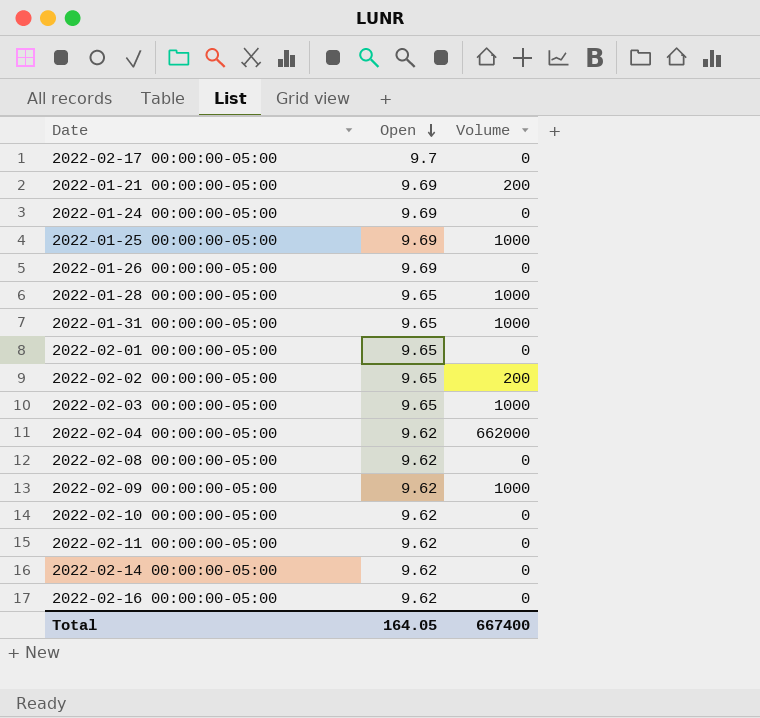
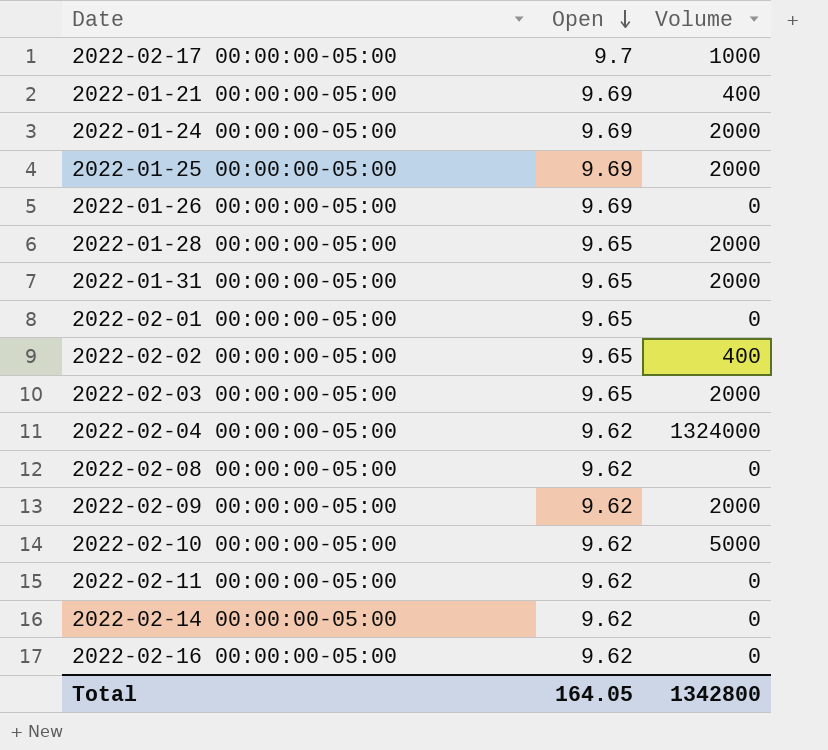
2022-02-17 00:00:00-05:00 | Volume: 0 -> 1000
2022-01-21 00:00:00-05:00 | Volume: 200 -> 400
2022-01-24 00:00:00-05:00 | Volume: 0 -> 2000
2022-01-25 00:00:00-05:00 | Volume: 1000 -> 2000
2022-01-28 00:00:00-05:00 | Volume: 1000 -> 2000
2022-01-31 00:00:00-05:00 | Volume: 1000 -> 2000
2022-02-02 00:00:00-05:00 | Volume: 200 -> 400
2022-02-03 00:00:00-05:00 | Volume: 1000 -> 2000
2022-02-04 00:00:00-05:00 | Volume: 662000 -> 1324000
2022-02-09 00:00:00-05:00 | Volume: 1000 -> 2000
2022-02-10 00:00:00-05:00 | Volume: 0 -> 5000
Total | Volume: 667400 -> 1342800

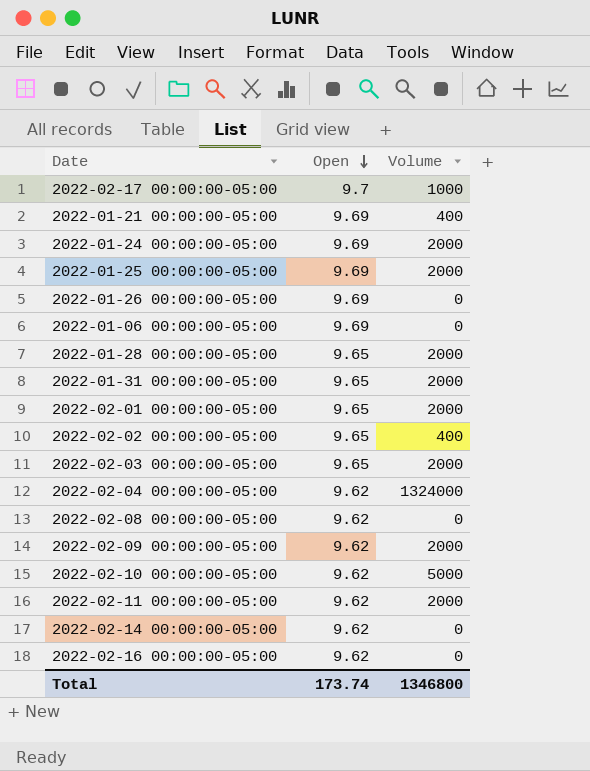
row 2022-01-06 00:00:00-05:00: none -> 9.69 | 0
2022-02-01 00:00:00-05:00 | Volume: 0 -> 2000
2022-02-11 00:00:00-05:00 | Volume: 0 -> 2000
Total | Open: 164.05 -> 173.74
Total | Volume: 1342800 -> 1346800

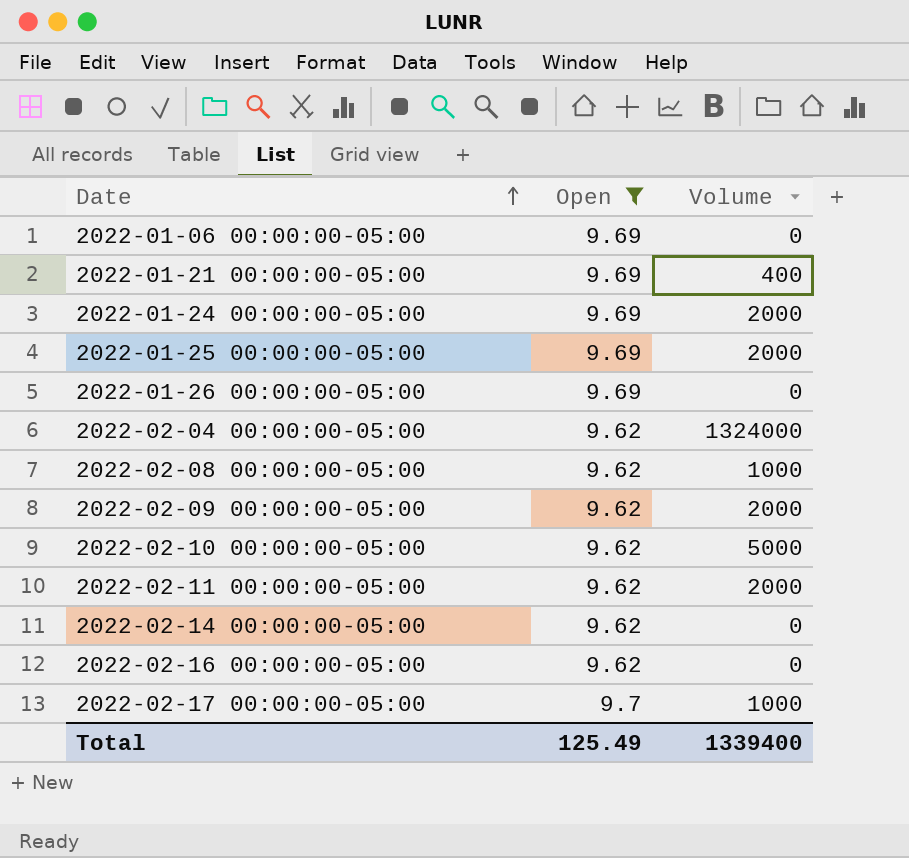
filter: none -> Open != 9.65
row order: Open descending -> Date ascending
2022-02-08 00:00:00-05:00 | Volume: 0 -> 1000
Total | Open: 173.74 -> 125.49
Total | Volume: 1346800 -> 1339400

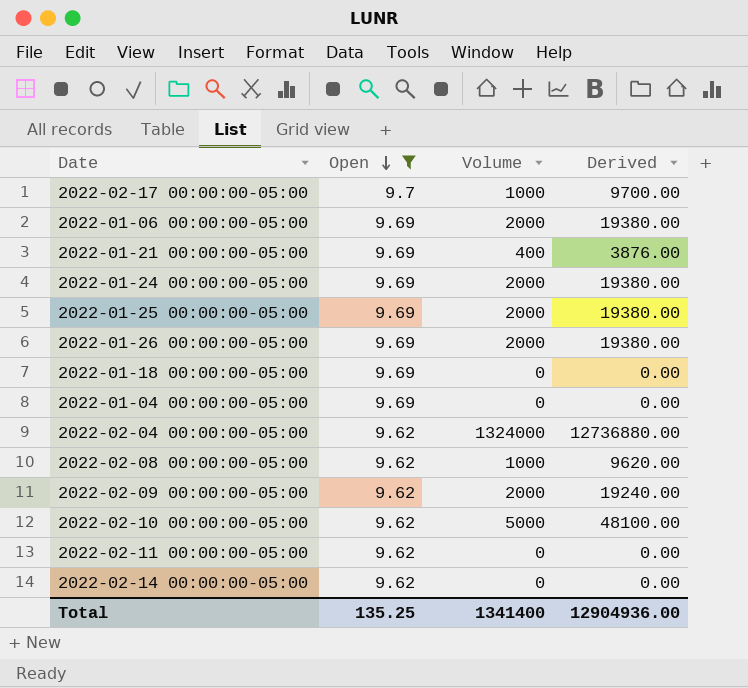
row order: Date ascending -> Open descending
column Derived | formula: none -> [Open] * [Volume]
row 2022-02-16 00:00:00-05:00: 9.62 | 0 -> none
2022-01-06 00:00:00-05:00 | Volume: 0 -> 2000
2022-01-26 00:00:00-05:00 | Volume: 0 -> 2000
row 2022-01-18 00:00:00-05:00: none -> 9.69 | 0 | 0.00
row 2022-01-04 00:00:00-05:00: none -> 9.69 | 0 | 0.00
2022-02-11 00:00:00-05:00 | Volume: 2000 -> 0
Total | Open: 125.49 -> 135.25
Total | Volume: 1339400 -> 1341400

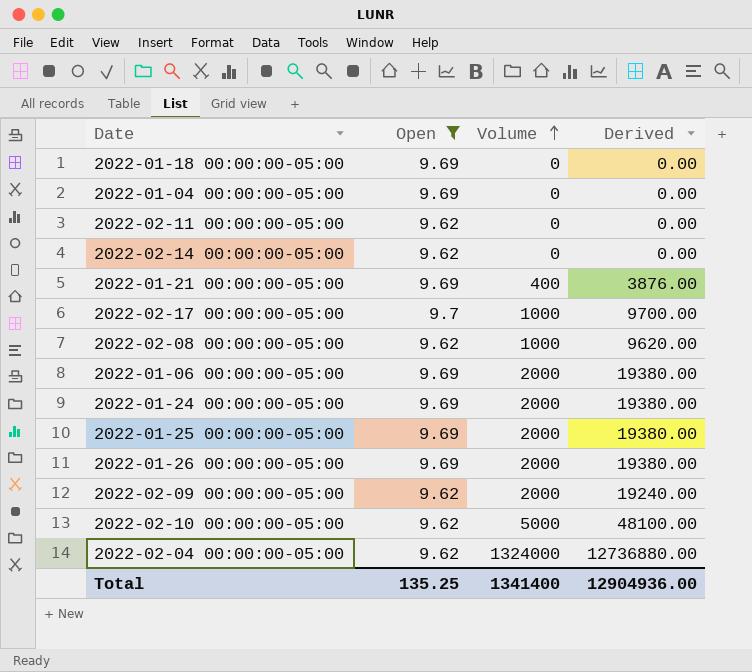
row order: Open descending -> Volume ascending

